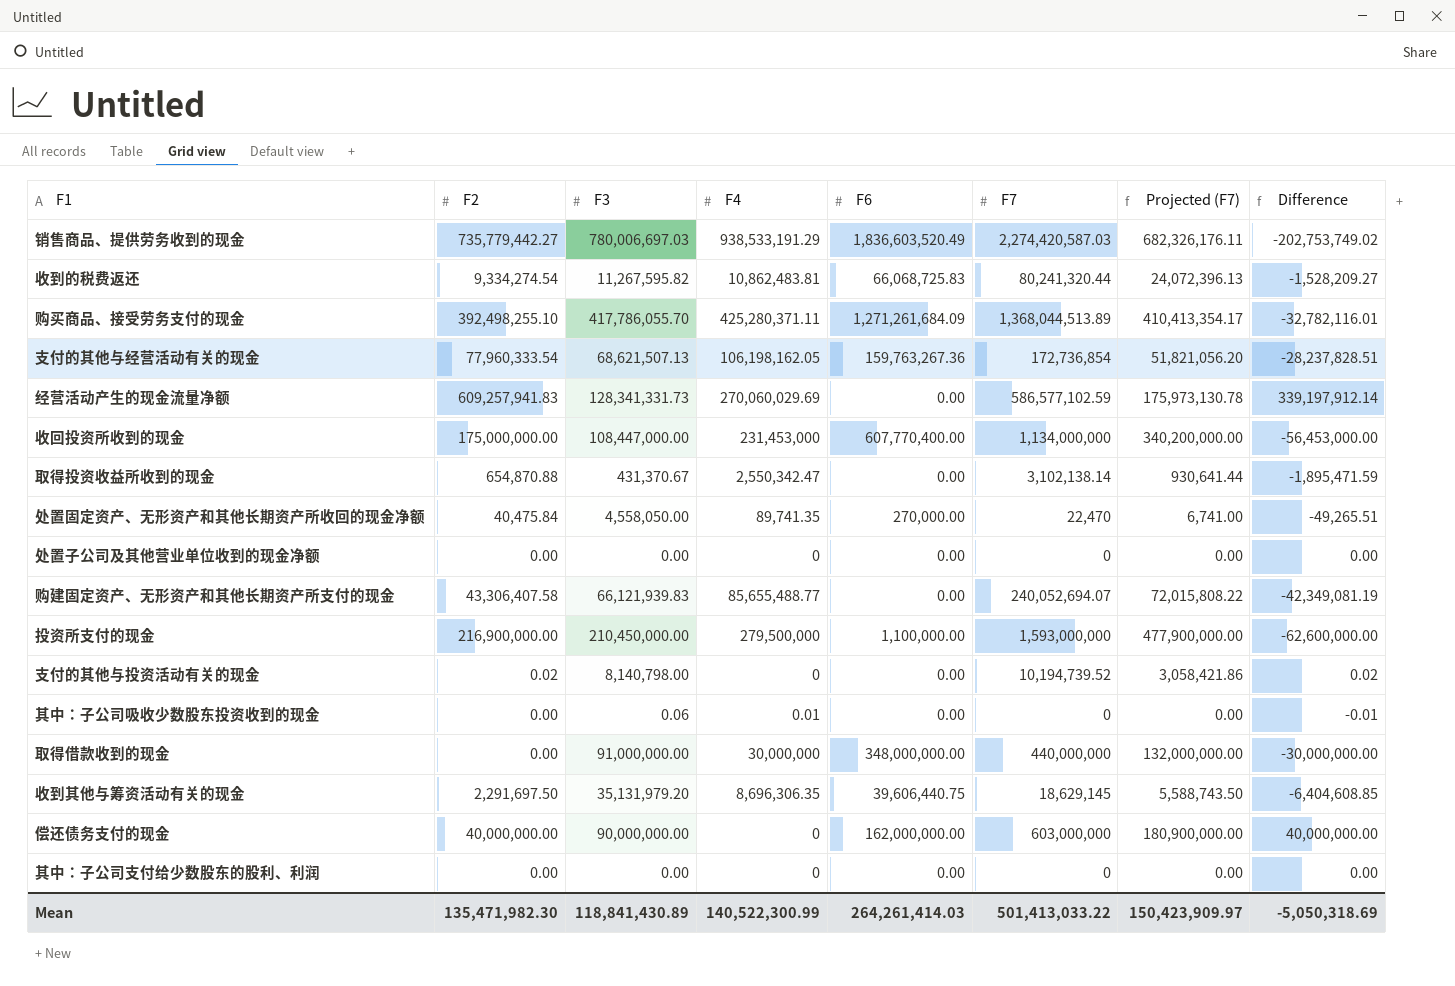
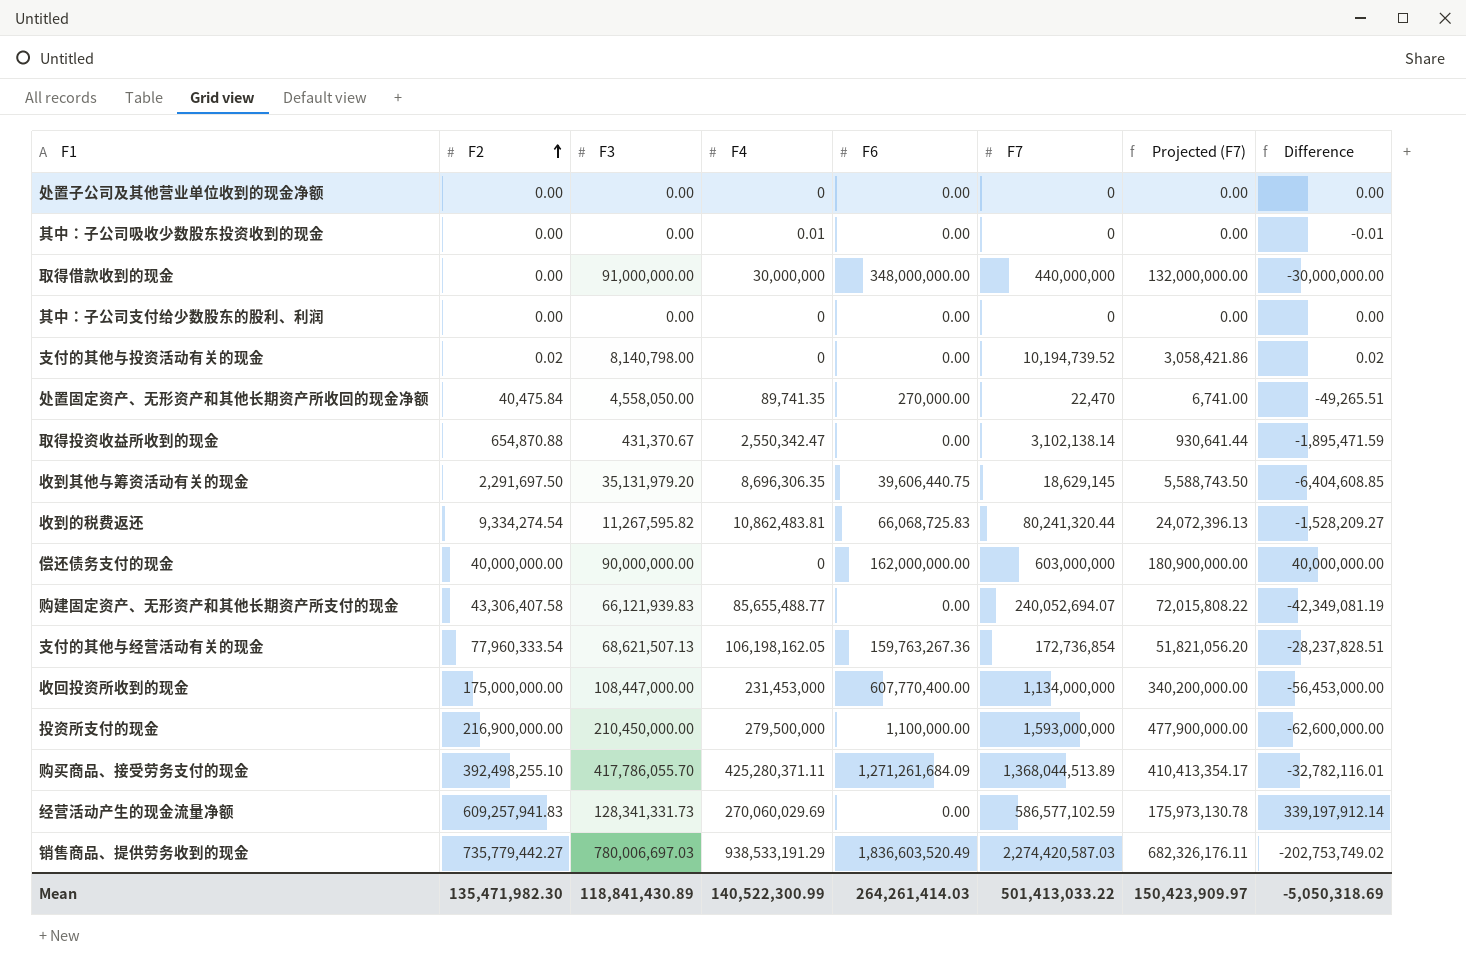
row order: none -> F2 ascending
其中：子公司吸收少数股东投资收到的现金 | F3: 0.06 -> 0.00

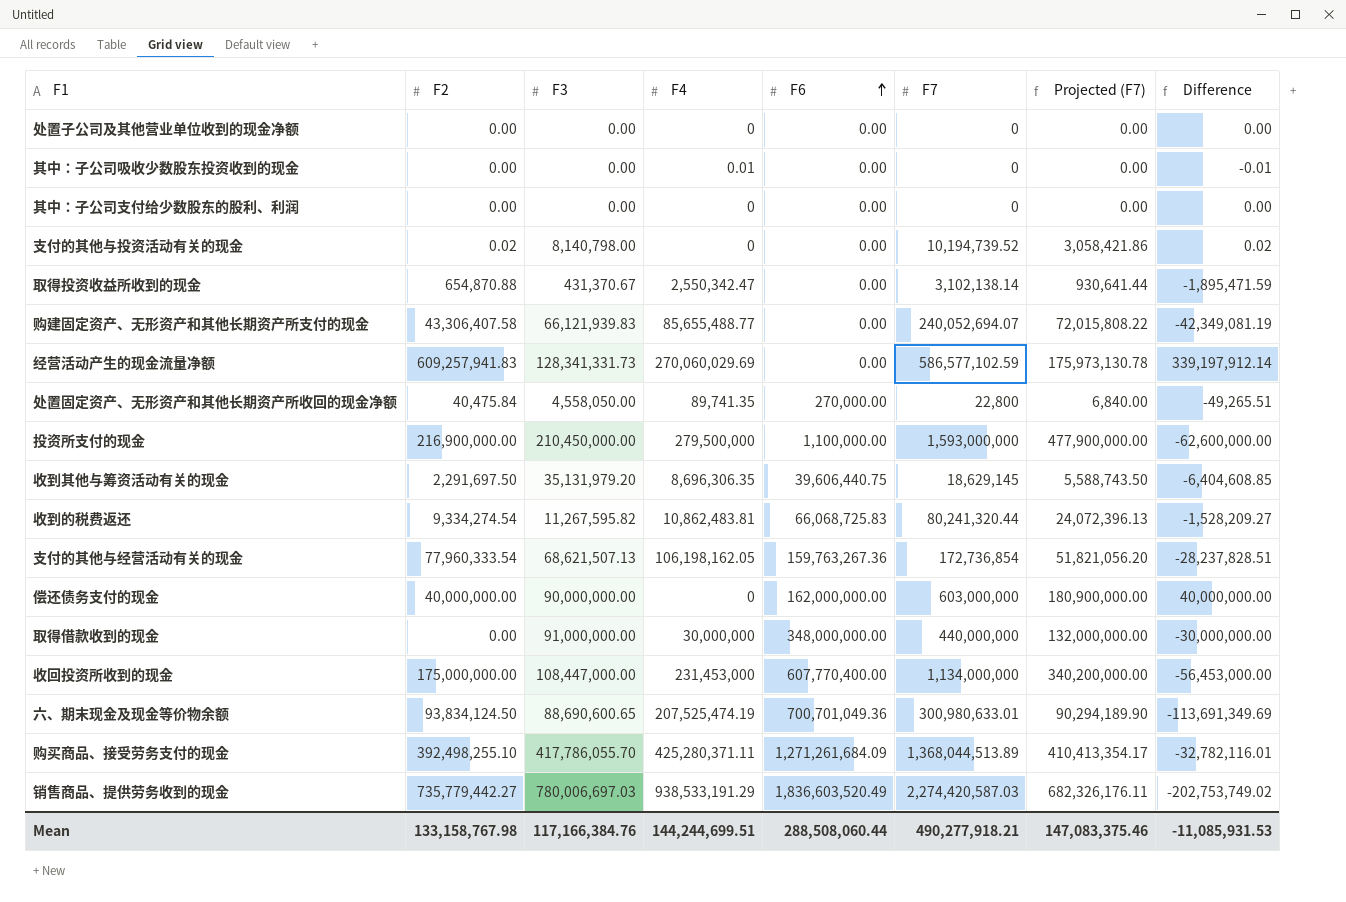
row order: F2 ascending -> F6 ascending
处置固定资产、无形资产和其他长期资产所收回的现金净额 | F7: 22,470 -> 22,800
处置固定资产、无形资产和其他长期资产所收回的现金净额 | Projected (F7): 6,741.00 -> 6,840.00
row 六、期末现金及现金等价物余额: none -> 93,834,124.50 | 88,690,600.65 | 207,525,474.19 | 700,701,049.36 | 300,980,633.01 | 90,294,189.90 | -113,691,349.69
Mean | F2: 135,471,982.30 -> 133,158,767.98
Mean | F3: 118,841,430.89 -> 117,166,384.76
Mean | F4: 140,522,300.99 -> 144,244,699.51
Mean | F6: 264,261,414.03 -> 288,508,060.44
Mean | F7: 501,413,033.22 -> 490,277,918.21
Mean | Projected (F7): 150,423,909.97 -> 147,083,375.46
Mean | Difference: -5,050,318.69 -> -11,085,931.53

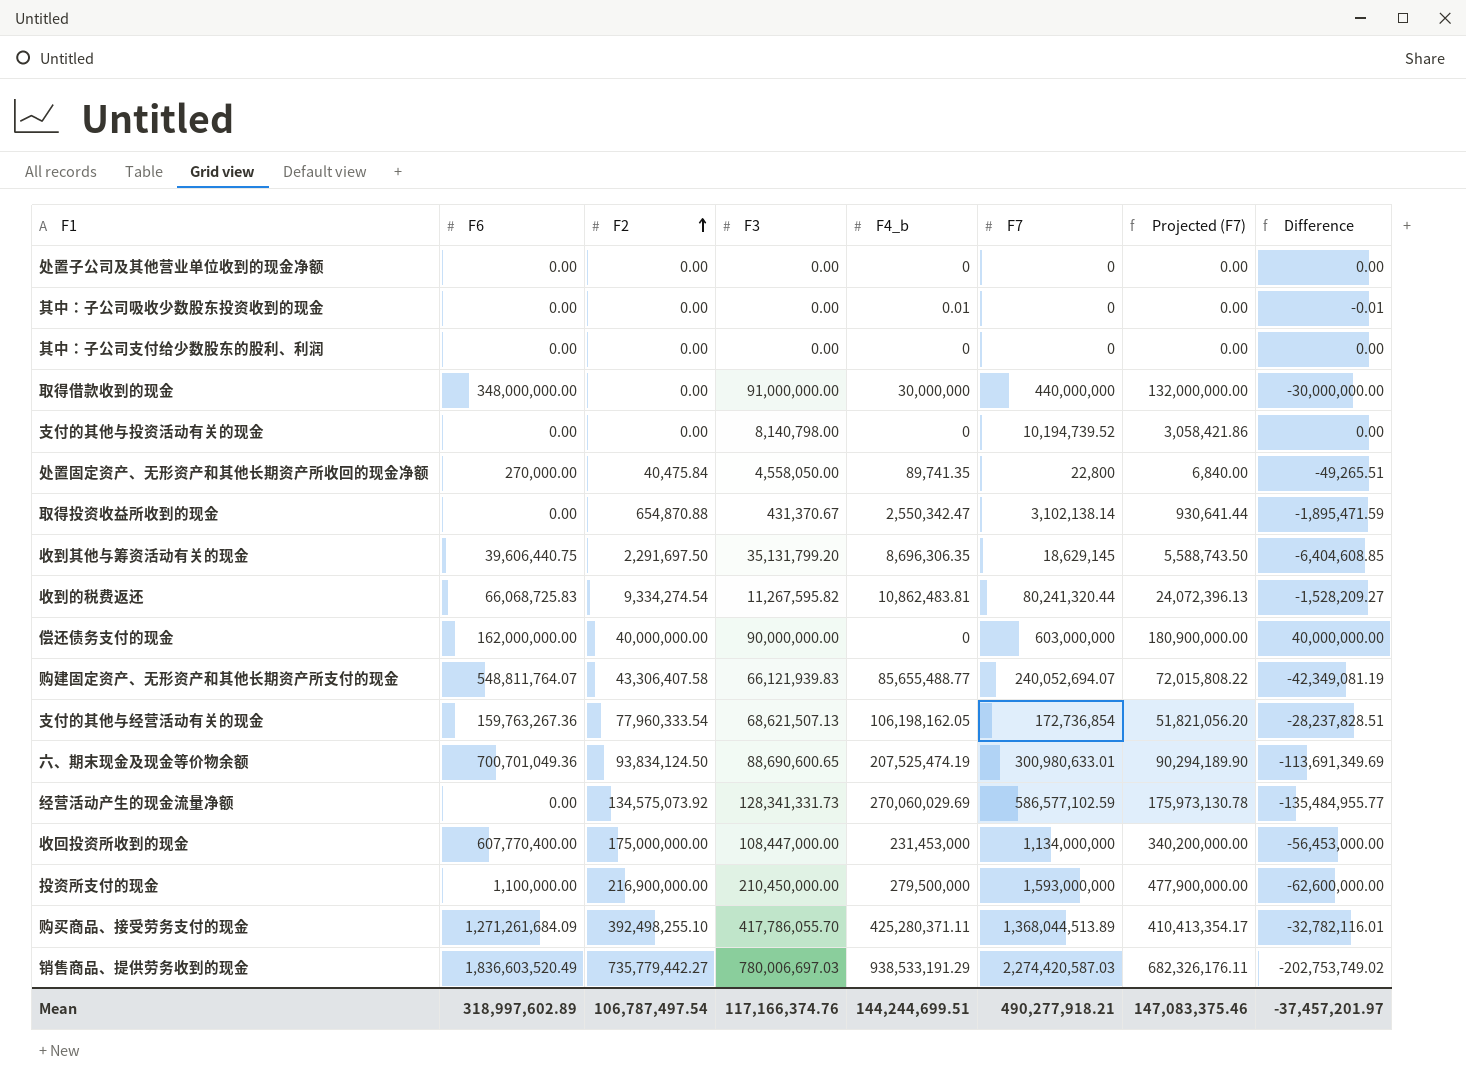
row order: F6 ascending -> F2 ascending
column F6 | position: 5 -> 2
column name: F4 -> F4_b
支付的其他与投资活动有关的现金 | F2: 0.02 -> 0.00
支付的其他与投资活动有关的现金 | Difference: 0.02 -> 0.00
收到其他与筹资活动有关的现金 | F3: 35,131,979.20 -> 35,131,799.20
购建固定资产、无形资产和其他长期资产所支付的现金 | F6: 0.00 -> 548,811,764.07
经营活动产生的现金流量净额 | F2: 609,257,941.83 -> 134,575,073.92
经营活动产生的现金流量净额 | Difference: 339,197,912.14 -> -135,484,955.77
Mean | F6: 288,508,060.44 -> 318,997,602.89
Mean | F2: 133,158,767.98 -> 106,787,497.54
Mean | F3: 117,166,384.76 -> 117,166,374.76
Mean | Difference: -11,085,931.53 -> -37,457,201.97

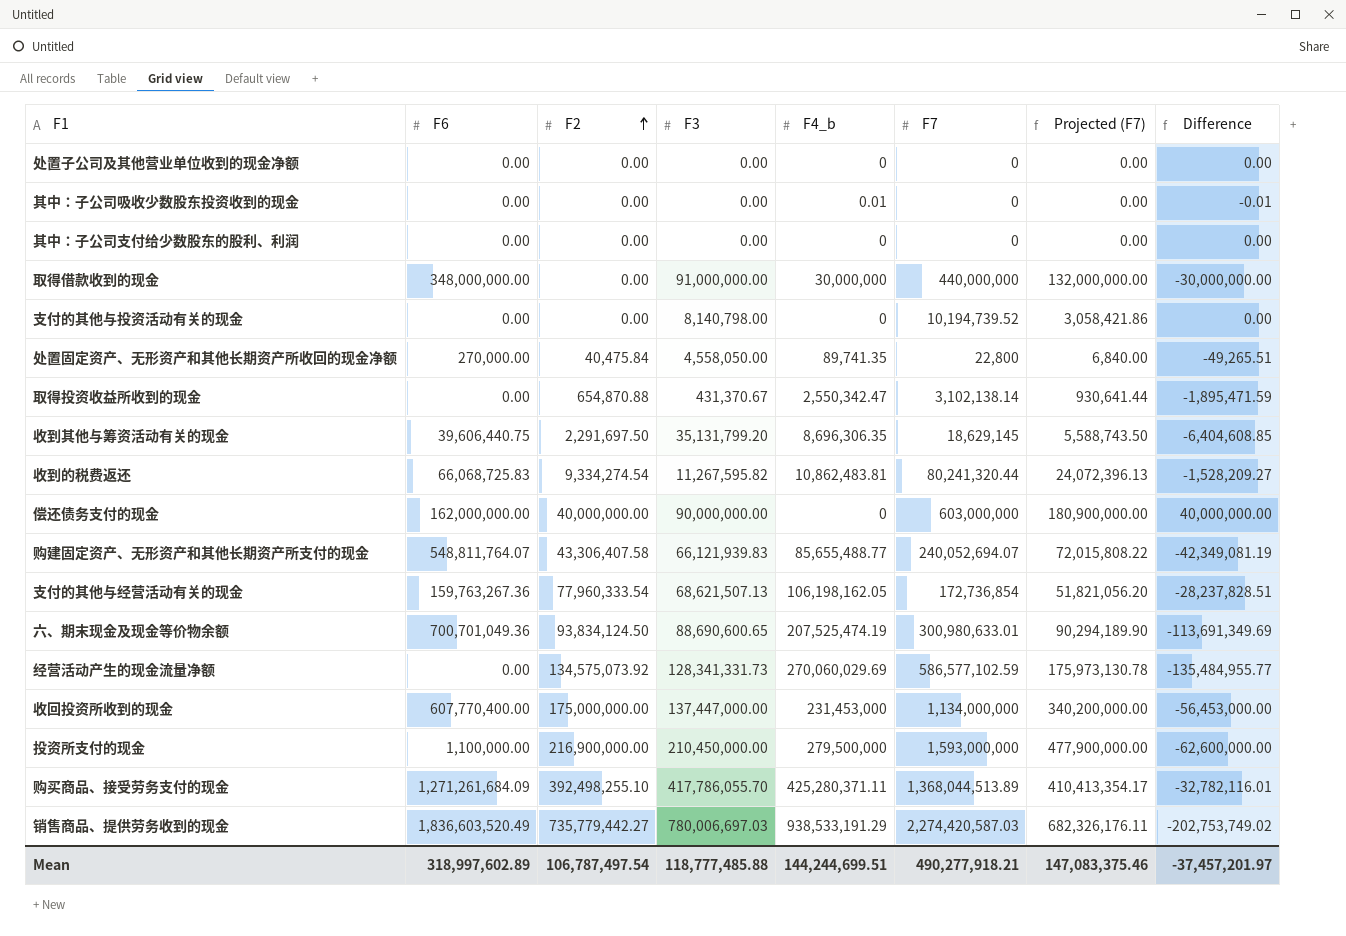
收回投资所收到的现金 | F3: 108,447,000.00 -> 137,447,000.00
Mean | F3: 117,166,374.76 -> 118,777,485.88

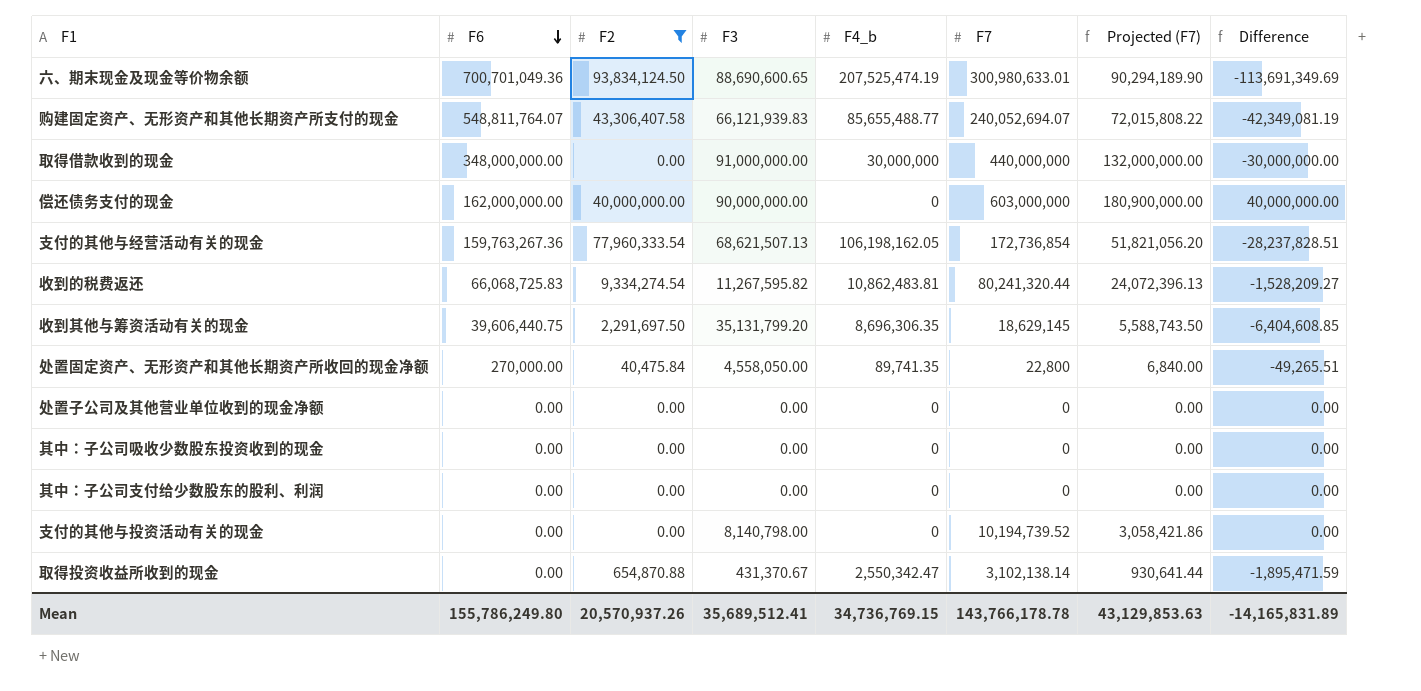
filter: none -> F2 <= 93,834,124.50
row order: F2 ascending -> F6 descending
其中：子公司吸收少数股东投资收到的现金 | F4_b: 0.01 -> 0
其中：子公司吸收少数股东投资收到的现金 | Difference: -0.01 -> 0.00
Mean | F6: 318,997,602.89 -> 155,786,249.80
Mean | F2: 106,787,497.54 -> 20,570,937.26
Mean | F3: 118,777,485.88 -> 35,689,512.41
Mean | F4_b: 144,244,699.51 -> 34,736,769.15
Mean | F7: 490,277,918.21 -> 143,766,178.78
Mean | Projected (F7): 147,083,375.46 -> 43,129,853.63
Mean | Difference: -37,457,201.97 -> -14,165,831.89

